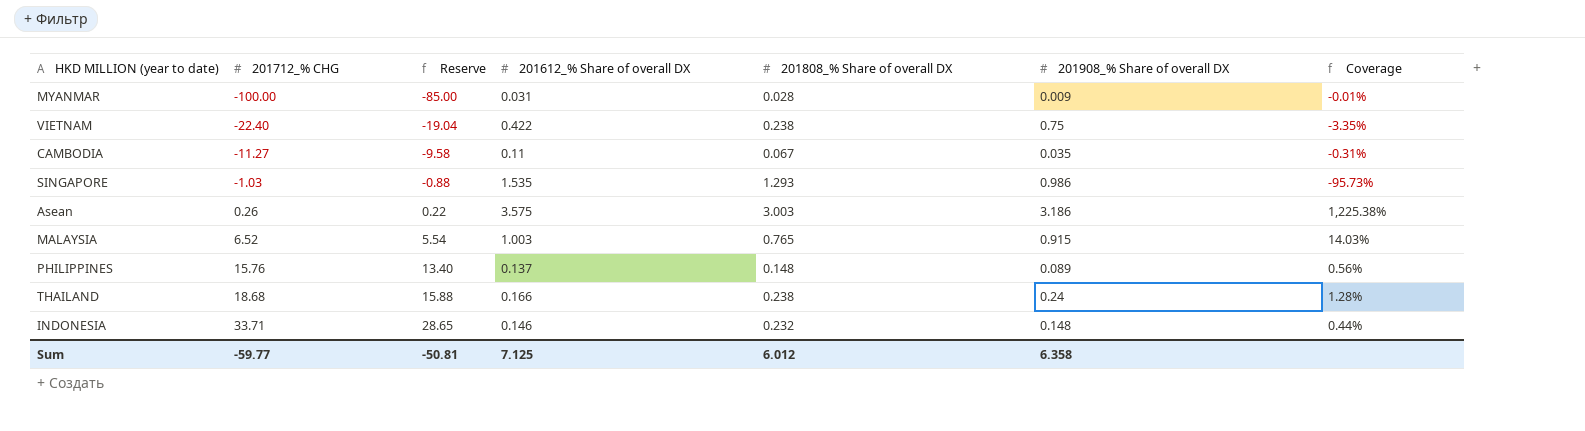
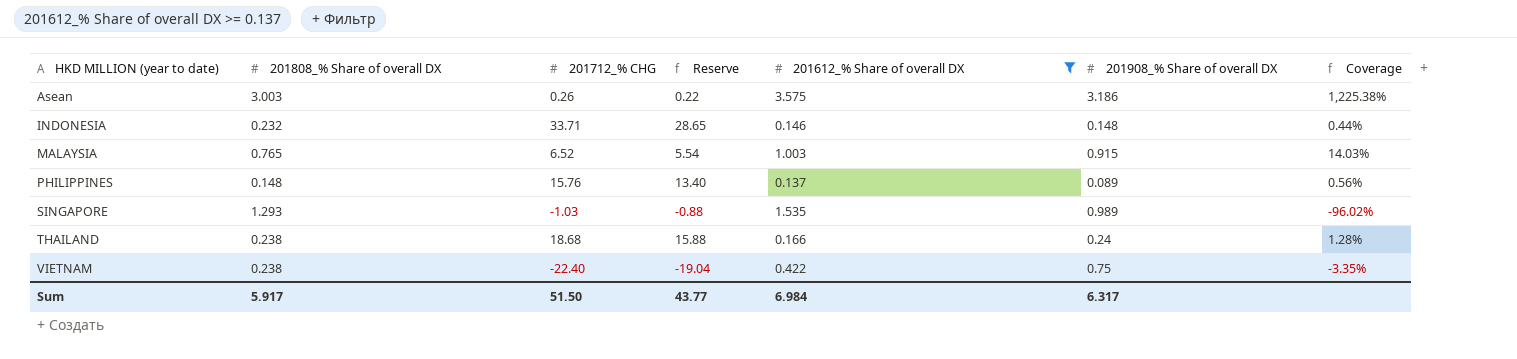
filter: none -> 201612_% Share of overall DX >= 0.137
row order: 201712_% CHG ascending -> HKD MILLION (year to date) ascending
column 201808_% Share of overall DX | position: 5 -> 2
SINGAPORE | 201908_% Share of overall DX: 0.986 -> 0.989
SINGAPORE | Coverage: -95.73% -> -96.02%
Sum | 201808_% Share of overall DX: 6.012 -> 5.917
Sum | 201712_% CHG: -59.77 -> 51.50
Sum | Reserve: -50.81 -> 43.77
Sum | 201612_% Share of overall DX: 7.125 -> 6.984
Sum | 201908_% Share of overall DX: 6.358 -> 6.317

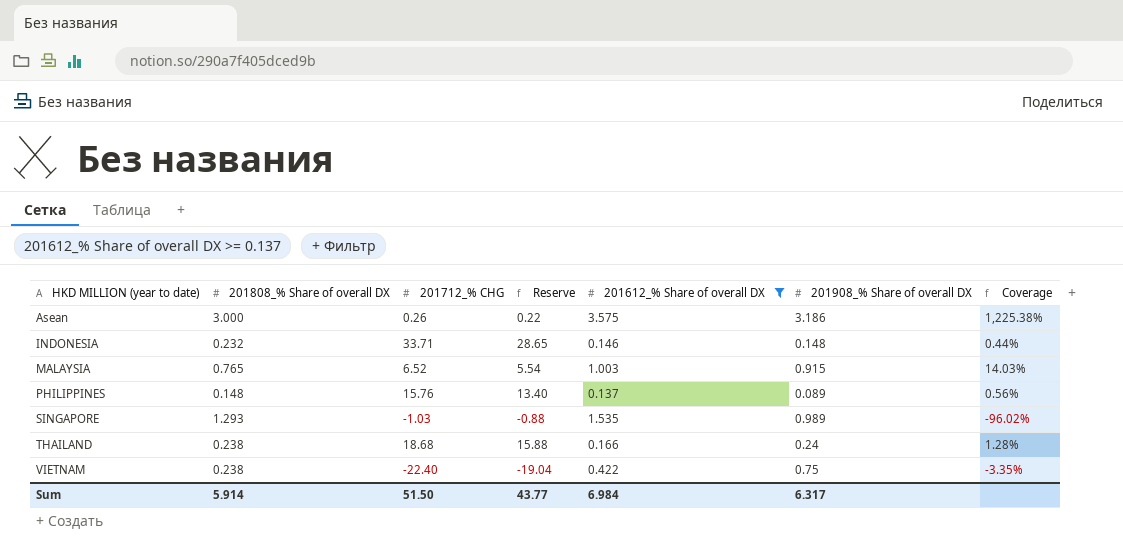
Asean | 201808_% Share of overall DX: 3.003 -> 3.000
Sum | 201808_% Share of overall DX: 5.917 -> 5.914

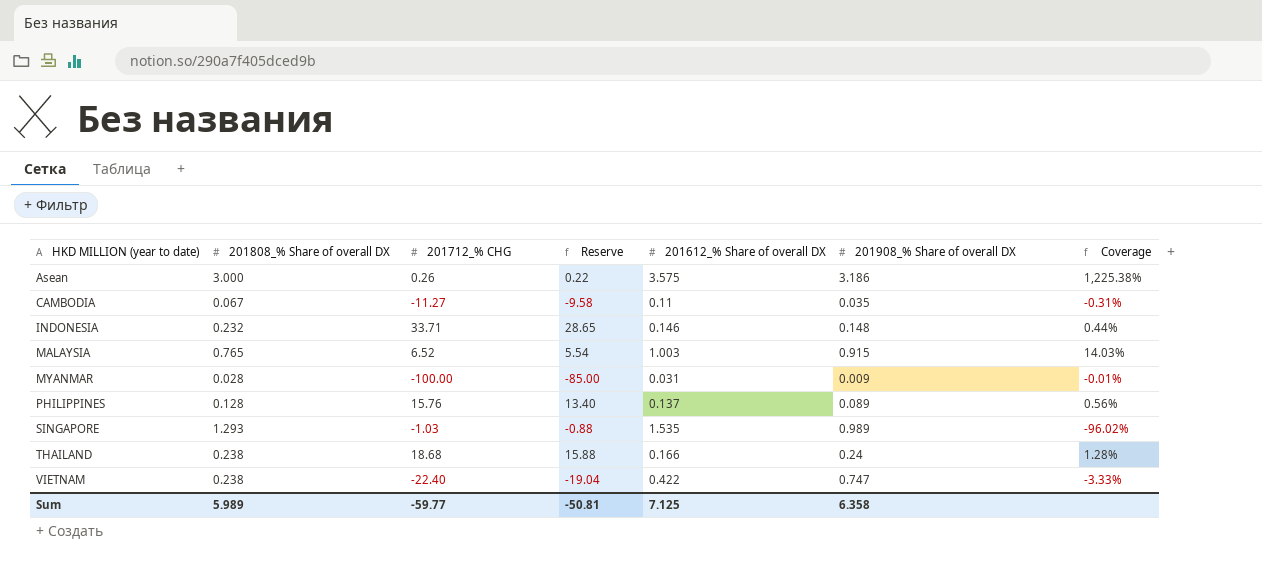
filter: 201612_% Share of overall DX >= 0.137 -> none
PHILIPPINES | 201808_% Share of overall DX: 0.148 -> 0.128
VIETNAM | 201908_% Share of overall DX: 0.75 -> 0.747
VIETNAM | Coverage: -3.35% -> -3.33%
Sum | 201808_% Share of overall DX: 5.914 -> 5.989
Sum | 201712_% CHG: 51.50 -> -59.77
Sum | Reserve: 43.77 -> -50.81
Sum | 201612_% Share of overall DX: 6.984 -> 7.125
Sum | 201908_% Share of overall DX: 6.317 -> 6.358

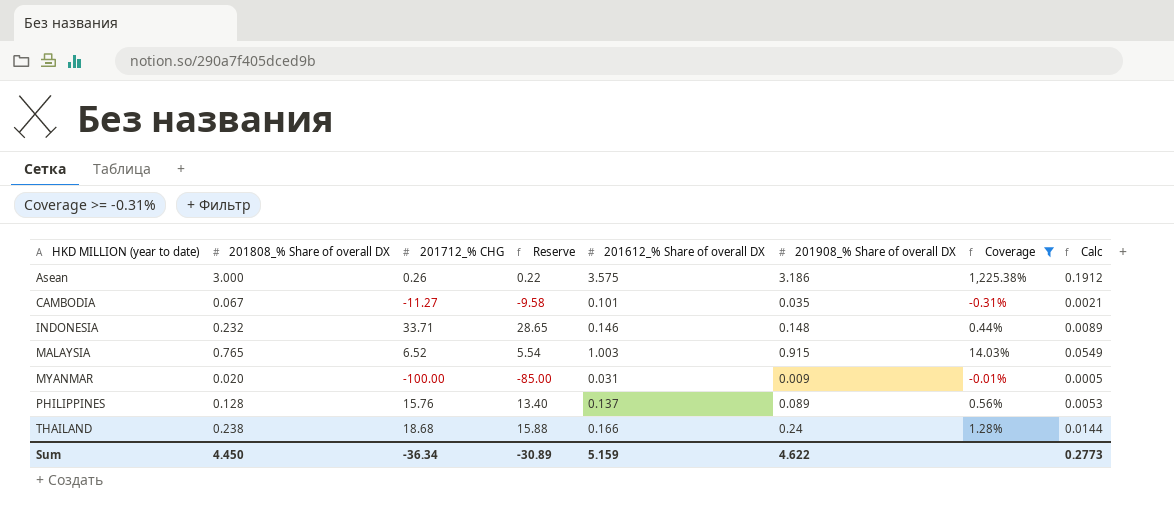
filter: none -> Coverage >= -0.31%
column Calc | formula: none -> [201908_% Share of overall DX] * 0.06
CAMBODIA | 201612_% Share of overall DX: 0.11 -> 0.101
MYANMAR | 201808_% Share of overall DX: 0.028 -> 0.020
Sum | 201808_% Share of overall DX: 5.989 -> 4.450
Sum | 201712_% CHG: -59.77 -> -36.34
Sum | Reserve: -50.81 -> -30.89
Sum | 201612_% Share of overall DX: 7.125 -> 5.159
Sum | 201908_% Share of overall DX: 6.358 -> 4.622

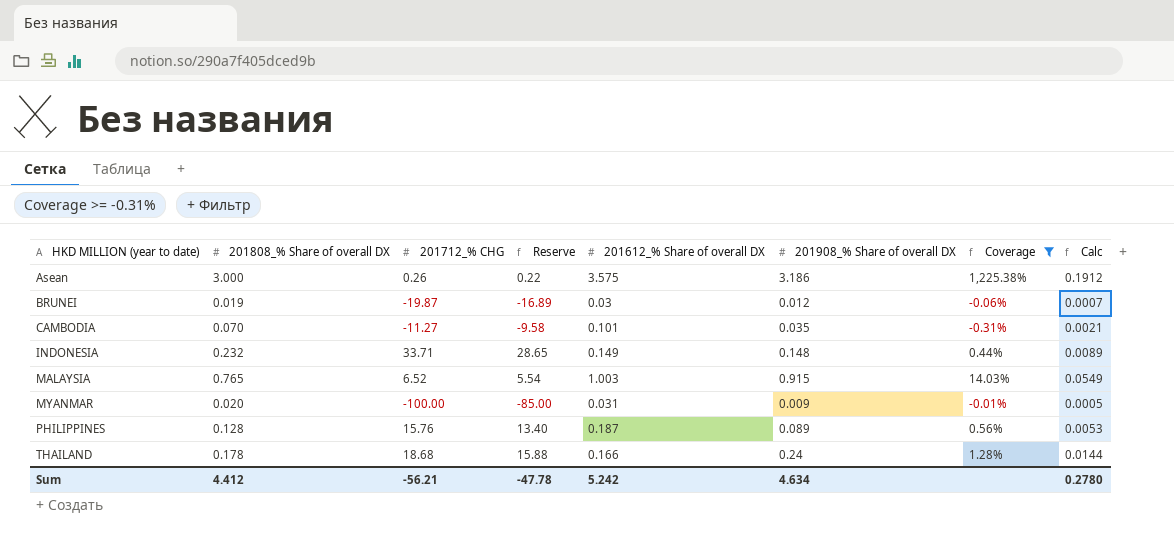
row BRUNEI: none -> 0.019 | -19.87 | -16.89 | 0.03 | 0.012 | -0.06% | 0.0007
CAMBODIA | 201808_% Share of overall DX: 0.067 -> 0.070
INDONESIA | 201612_% Share of overall DX: 0.146 -> 0.149
PHILIPPINES | 201612_% Share of overall DX: 0.137 -> 0.187
THAILAND | 201808_% Share of overall DX: 0.238 -> 0.178
Sum | 201808_% Share of overall DX: 4.450 -> 4.412
Sum | 201712_% CHG: -36.34 -> -56.21
Sum | Reserve: -30.89 -> -47.78
Sum | 201612_% Share of overall DX: 5.159 -> 5.242
Sum | 201908_% Share of overall DX: 4.622 -> 4.634
Sum | Calc: 0.2773 -> 0.2780

